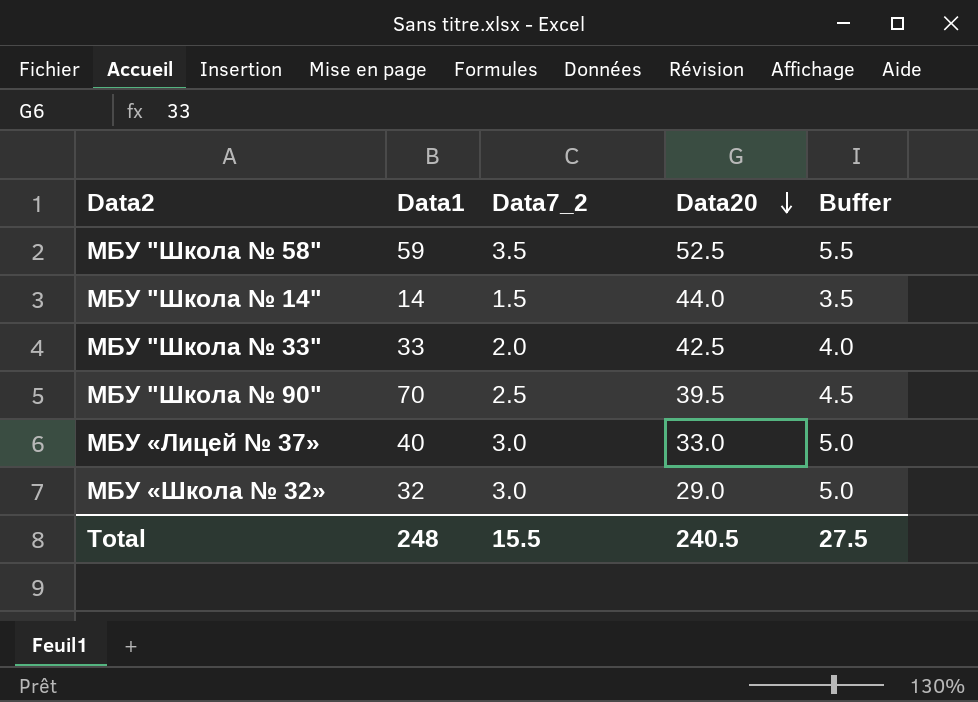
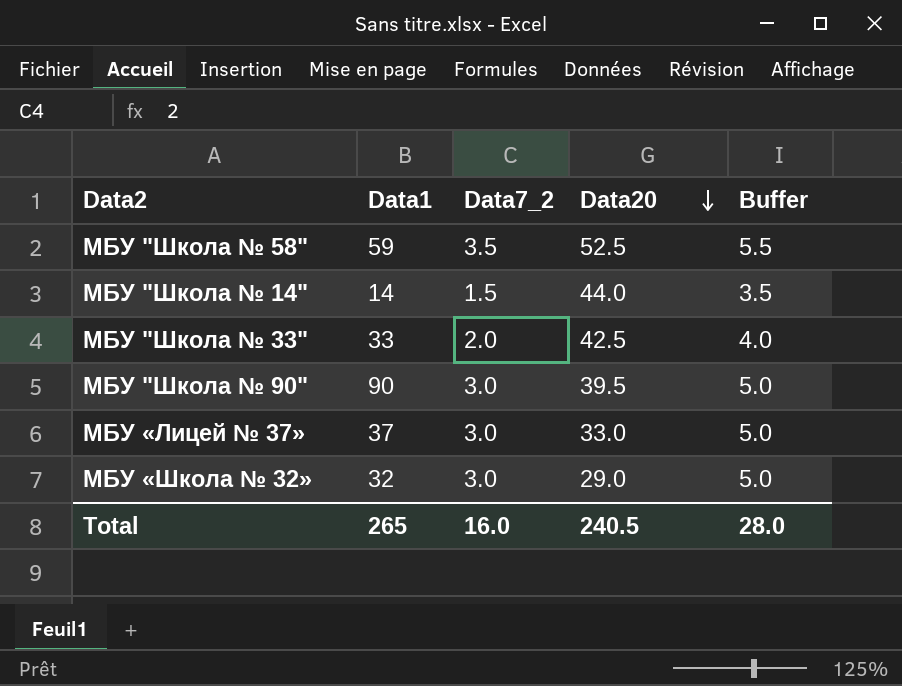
МБУ "Школа № 90" | Data1: 70 -> 90
МБУ "Школа № 90" | Data7_2: 2.5 -> 3.0
МБУ "Школа № 90" | Buffer: 4.5 -> 5.0
МБУ «Лицей № 37» | Data1: 40 -> 37
Total | Data1: 248 -> 265
Total | Data7_2: 15.5 -> 16.0
Total | Buffer: 27.5 -> 28.0

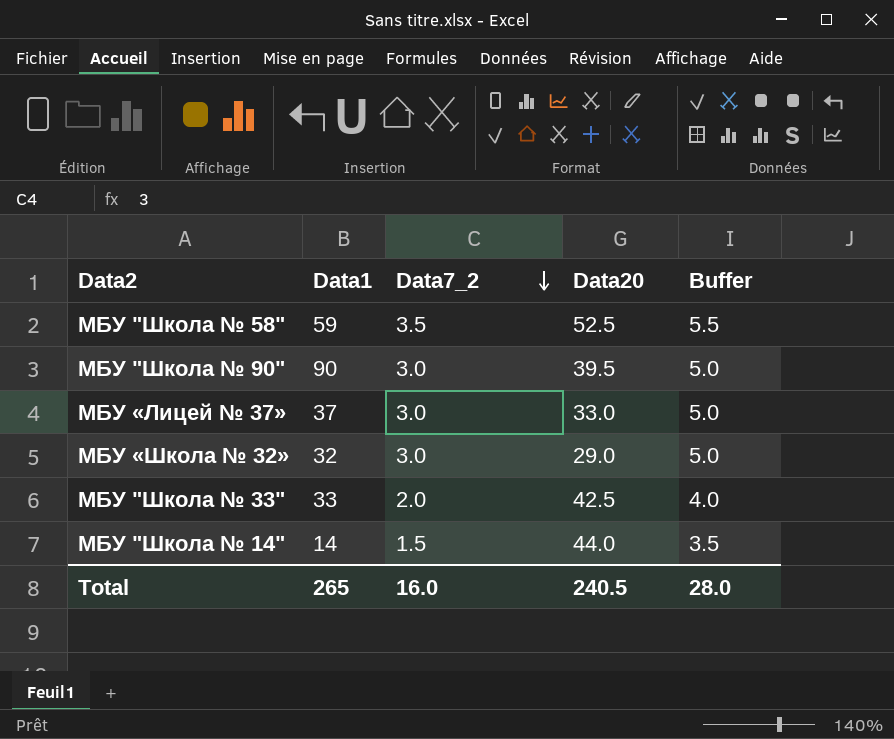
row order: Data20 descending -> Data7_2 descending

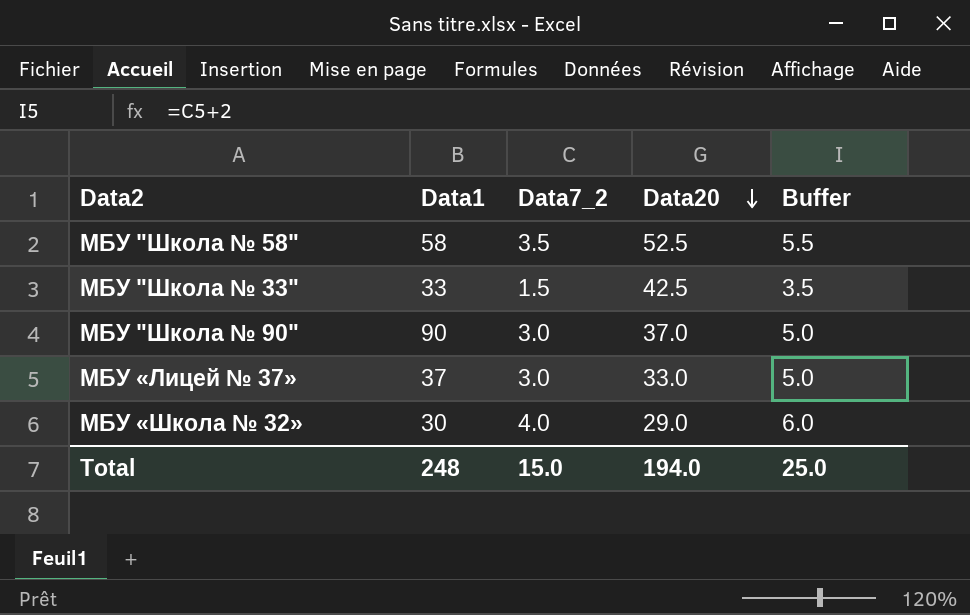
row order: Data7_2 descending -> Data20 descending
row МБУ "Школа № 14": 14 | 1.5 | 44.0 | 3.5 -> none
МБУ "Школа № 58" | Data1: 59 -> 58
МБУ "Школа № 33" | Data7_2: 2.0 -> 1.5
МБУ "Школа № 33" | Buffer: 4.0 -> 3.5
МБУ "Школа № 90" | Data20: 39.5 -> 37.0
МБУ «Школа № 32» | Data1: 32 -> 30
МБУ «Школа № 32» | Data7_2: 3.0 -> 4.0
МБУ «Школа № 32» | Buffer: 5.0 -> 6.0
Total | Data1: 265 -> 248
Total | Data7_2: 16.0 -> 15.0
Total | Data20: 240.5 -> 194.0
Total | Buffer: 28.0 -> 25.0

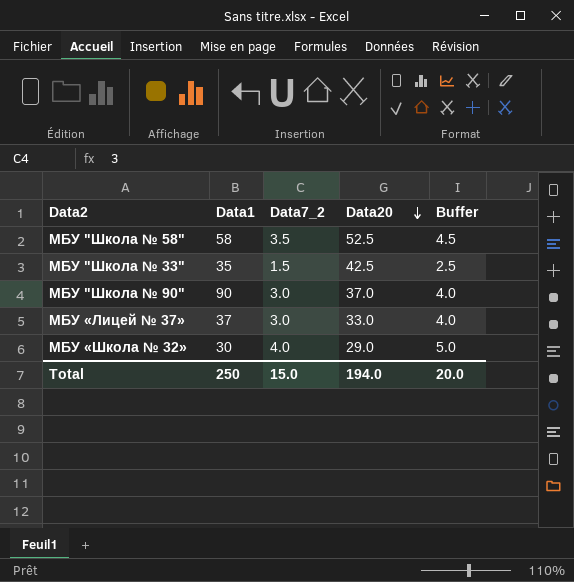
column Buffer | formula: [Data7_2] + 2 -> [Data7_2] + 1
МБУ "Школа № 33" | Data1: 33 -> 35
Total | Data1: 248 -> 250
Total | Buffer: 25.0 -> 20.0

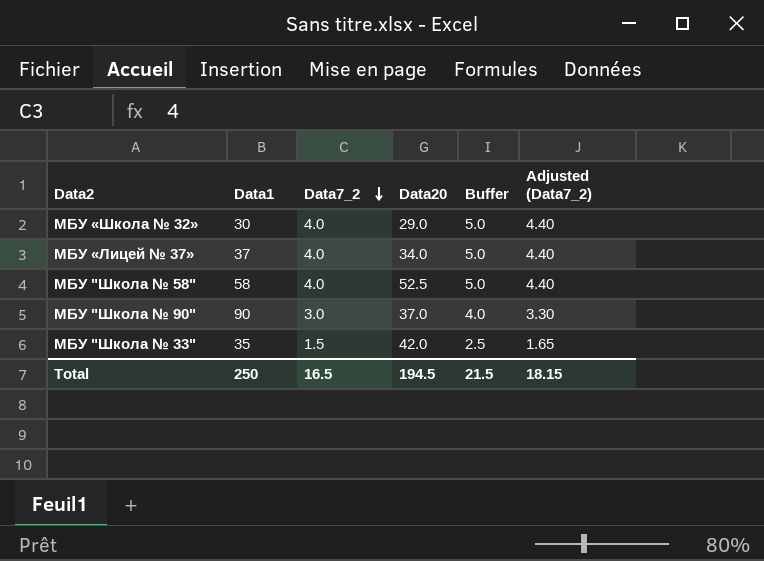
row order: Data20 descending -> Data7_2 descending
column Adjusted (Data7_2) | formula: none -> [Data7_2] * 1.1
МБУ «Лицей № 37» | Data7_2: 3.0 -> 4.0
МБУ «Лицей № 37» | Data20: 33.0 -> 34.0
МБУ «Лицей № 37» | Buffer: 4.0 -> 5.0
МБУ "Школа № 58" | Data7_2: 3.5 -> 4.0
МБУ "Школа № 58" | Buffer: 4.5 -> 5.0
МБУ "Школа № 33" | Data20: 42.5 -> 42.0
Total | Data7_2: 15.0 -> 16.5
Total | Data20: 194.0 -> 194.5
Total | Buffer: 20.0 -> 21.5

